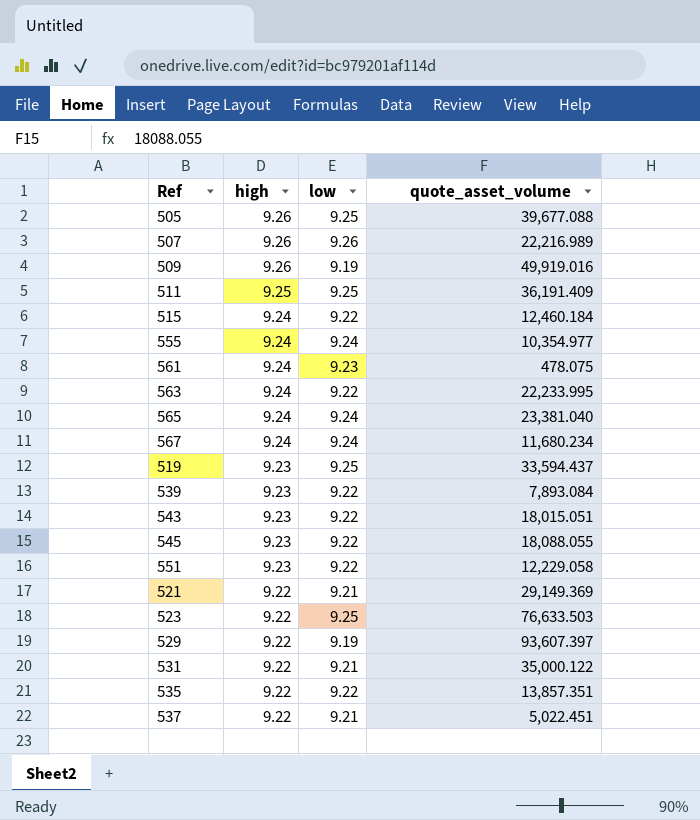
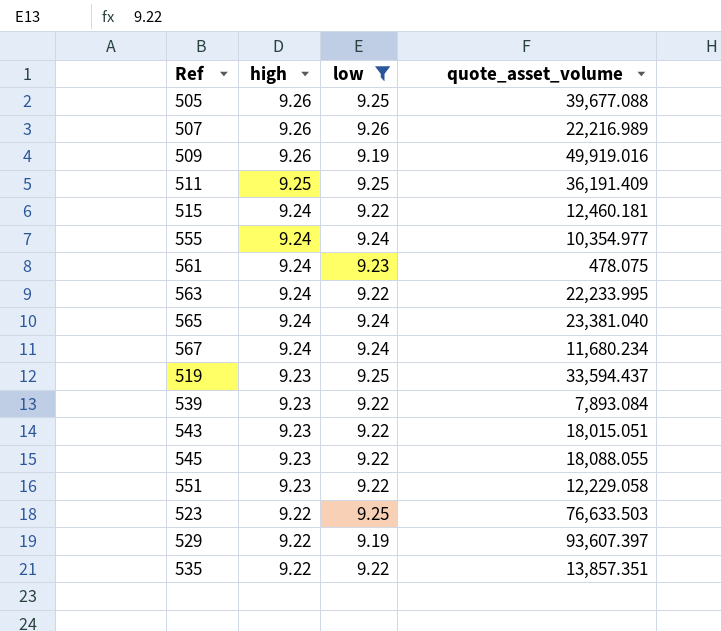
filter: none -> low != 9.21
515 | quote_asset_volume: 12,460.184 -> 12,460.181

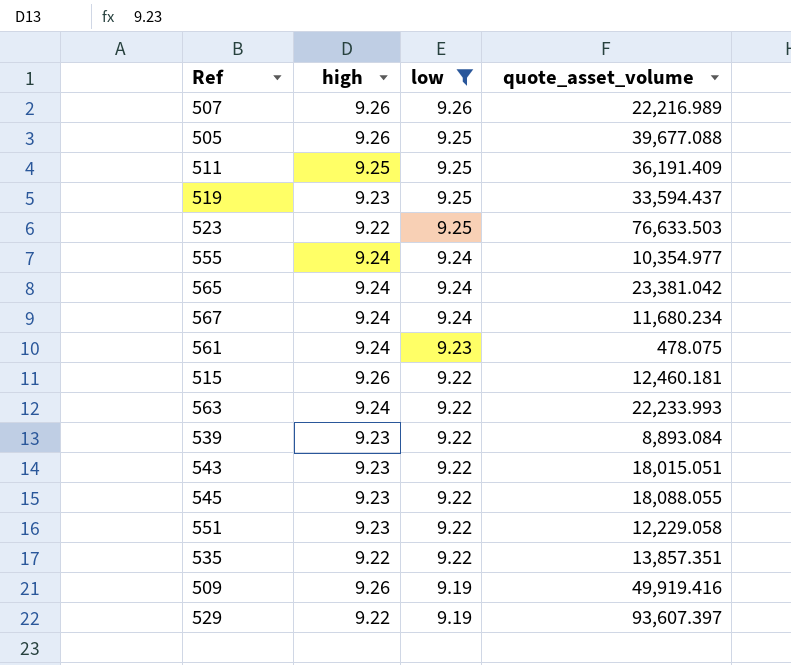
row order: high descending -> low descending
565 | quote_asset_volume: 23,381.040 -> 23,381.042
515 | high: 9.24 -> 9.26
563 | quote_asset_volume: 22,233.995 -> 22,233.993
539 | quote_asset_volume: 7,893.084 -> 8,893.084
509 | quote_asset_volume: 49,919.016 -> 49,919.416

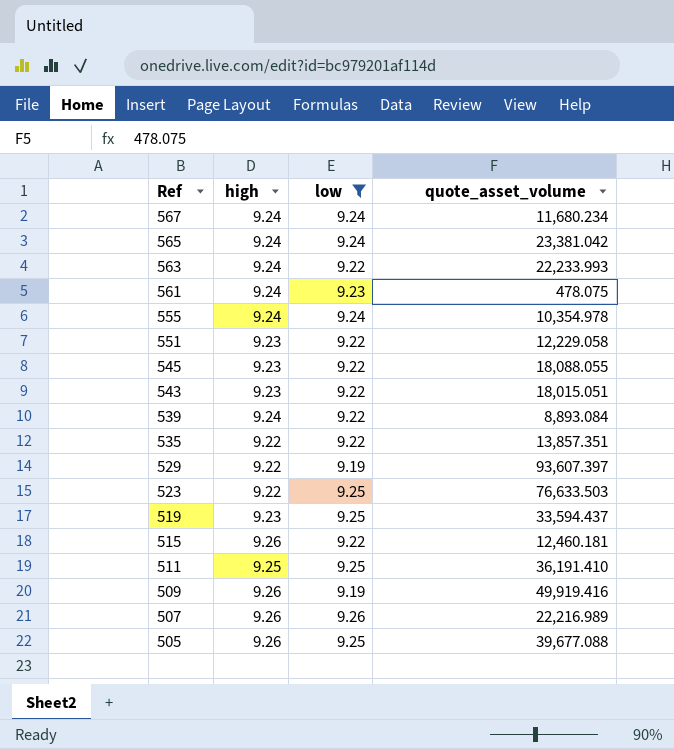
row order: low descending -> Ref descending
555 | quote_asset_volume: 10,354.977 -> 10,354.978
539 | high: 9.23 -> 9.24
511 | quote_asset_volume: 36,191.409 -> 36,191.410

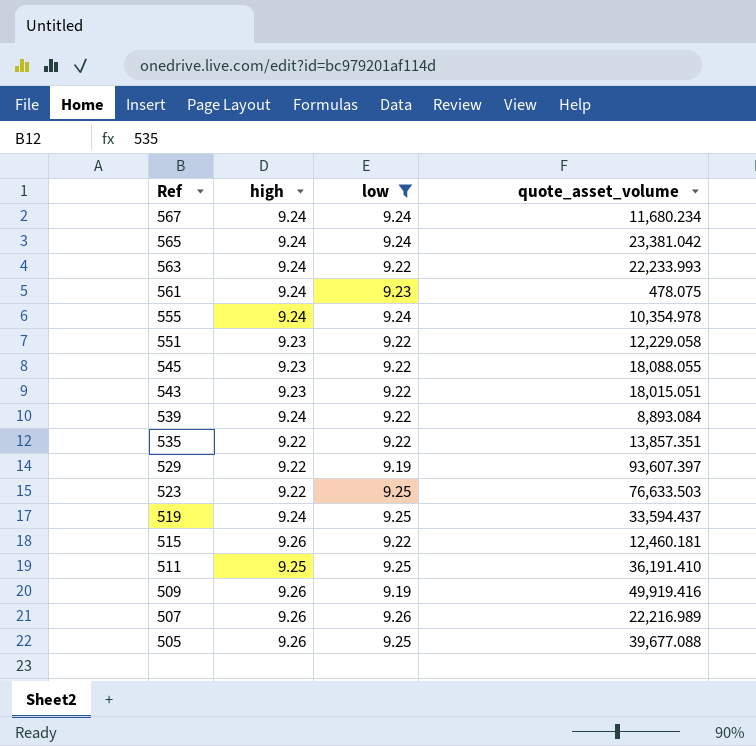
519 | high: 9.23 -> 9.24

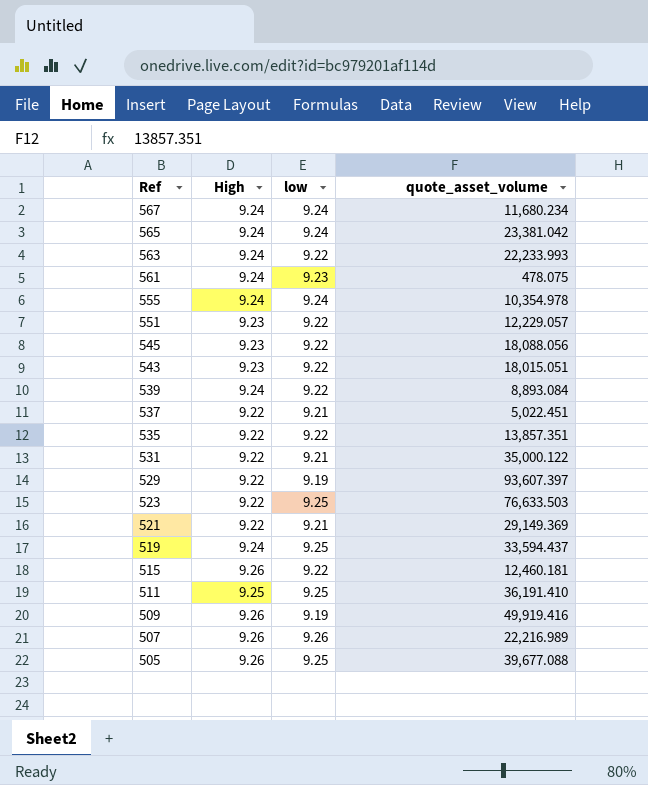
filter: low != 9.21 -> none
column name: high -> High
551 | quote_asset_volume: 12,229.058 -> 12,229.057
545 | quote_asset_volume: 18,088.055 -> 18,088.056

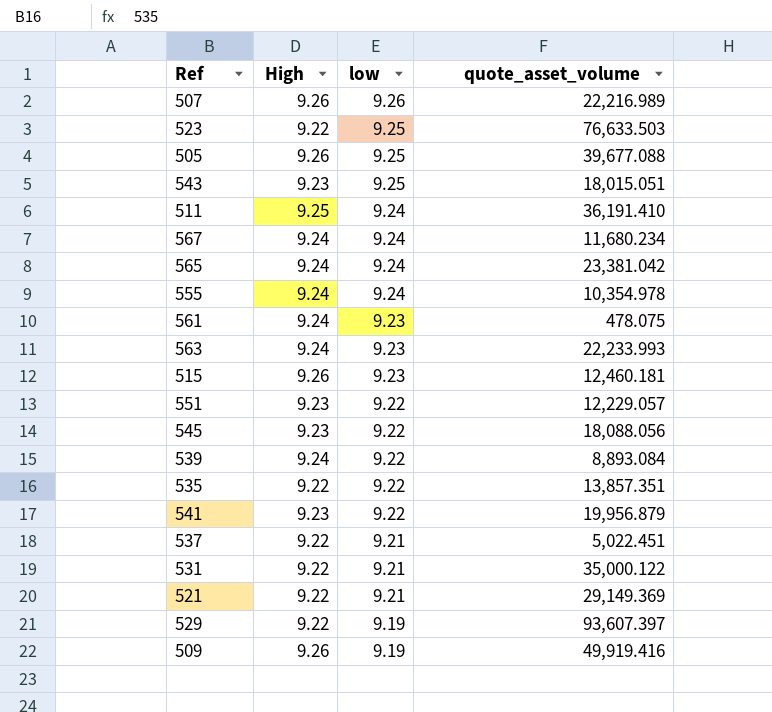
row order: Ref descending -> low descending
row 519: 9.24 | 9.25 | 33,594.437 -> none
543 | low: 9.22 -> 9.25
511 | low: 9.25 -> 9.24
563 | low: 9.22 -> 9.23
515 | low: 9.22 -> 9.23
row 541: none -> 9.23 | 9.22 | 19,956.879

